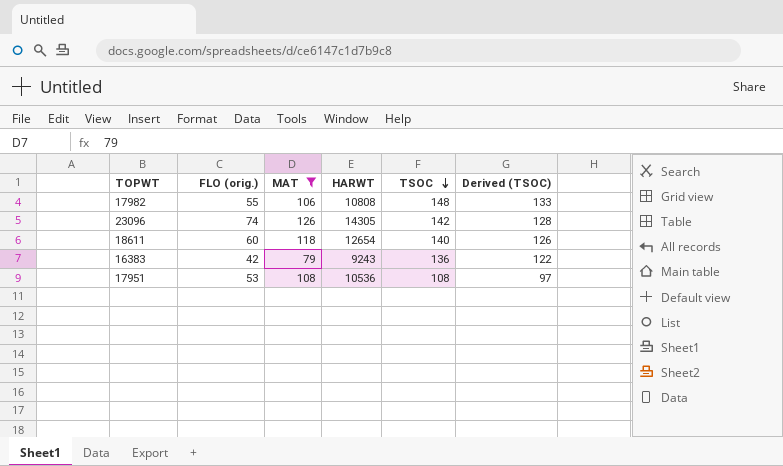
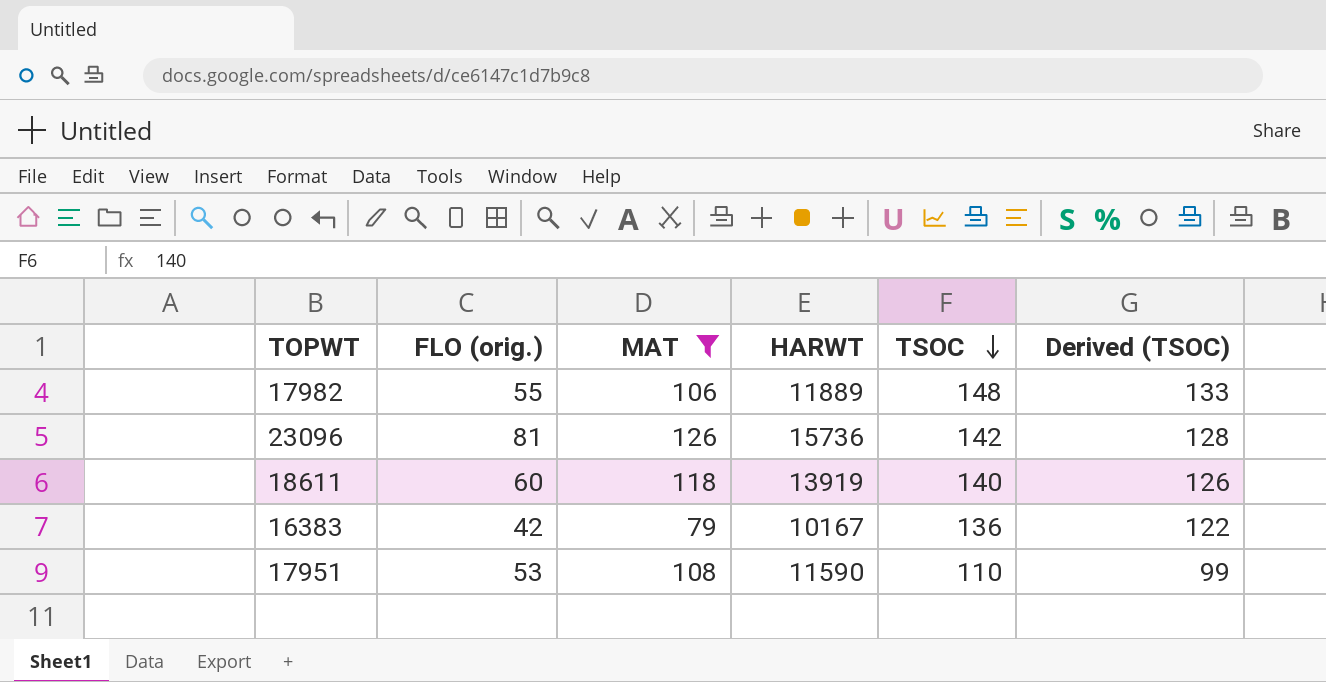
17982 | HARWT: 10808 -> 11889
23096 | FLO (orig.): 74 -> 81
23096 | HARWT: 14305 -> 15736
18611 | HARWT: 12654 -> 13919
16383 | HARWT: 9243 -> 10167
17951 | HARWT: 10536 -> 11590
17951 | TSOC: 108 -> 110
17951 | Derived (TSOC): 97 -> 99

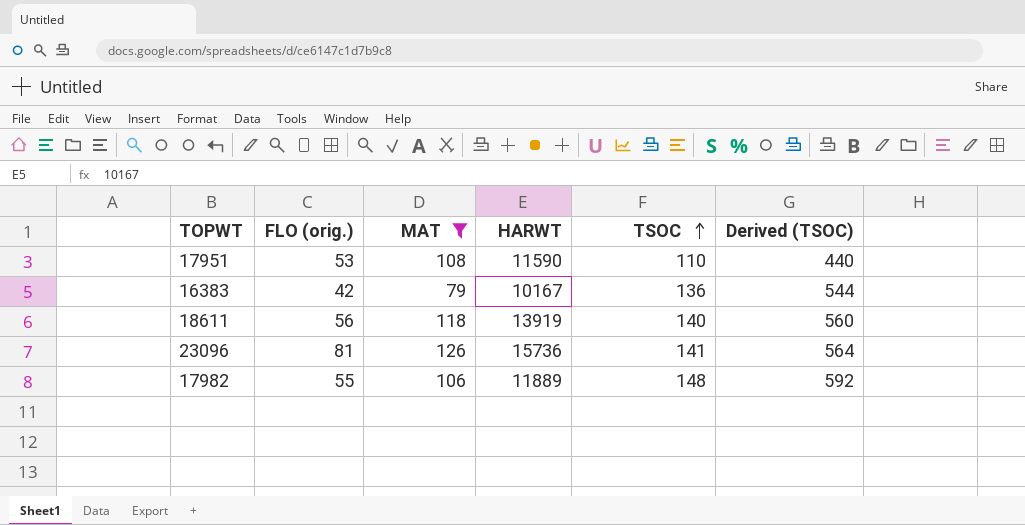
row order: TSOC descending -> TSOC ascending
column Derived (TSOC) | formula: [TSOC] * 0.9 -> [TSOC] * 4
18611 | FLO (orig.): 60 -> 56
23096 | TSOC: 142 -> 141

